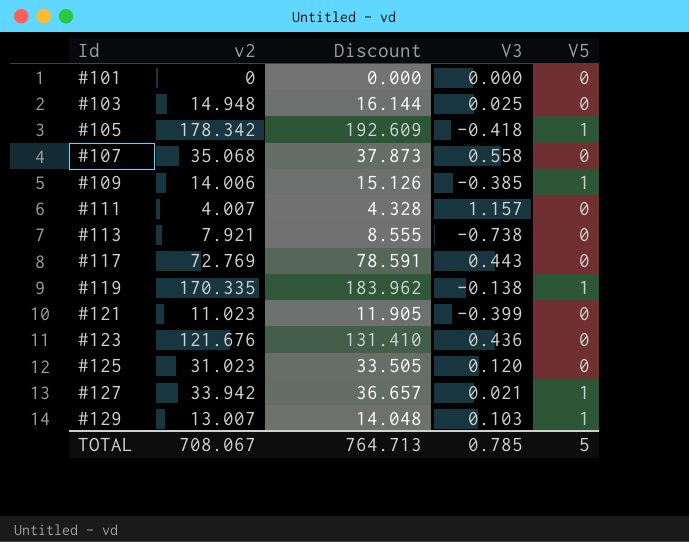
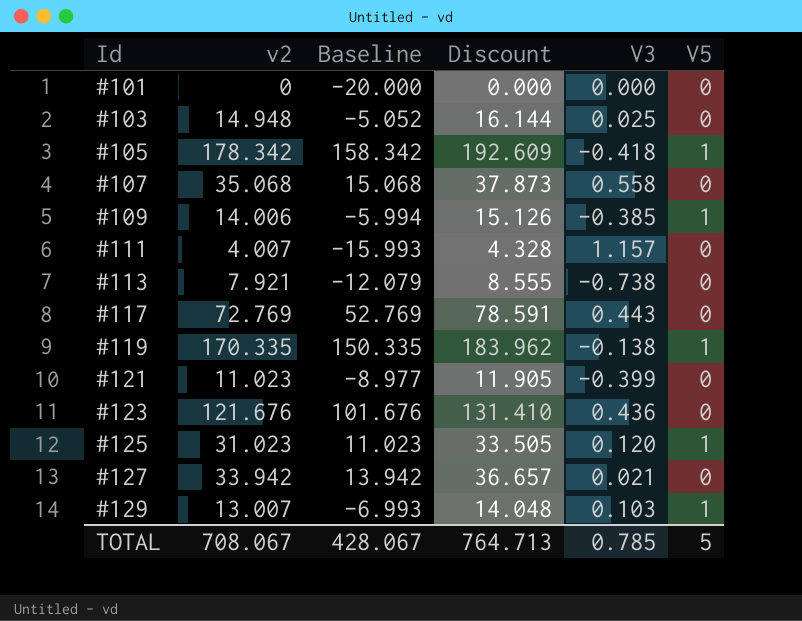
column Baseline | formula: none -> [v2] - 20
#125 | V5: 0 -> 1
#127 | V5: 1 -> 0

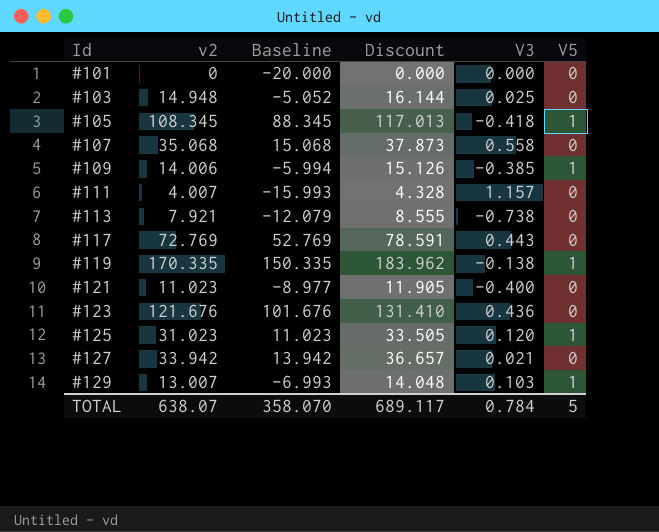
#105 | v2: 178.342 -> 108.345
#105 | Baseline: 158.342 -> 88.345
#105 | Discount: 192.609 -> 117.013
#121 | V3: -0.399 -> -0.400
TOTAL | v2: 708.067 -> 638.07
TOTAL | Baseline: 428.067 -> 358.070
TOTAL | Discount: 764.713 -> 689.117
TOTAL | V3: 0.785 -> 0.784

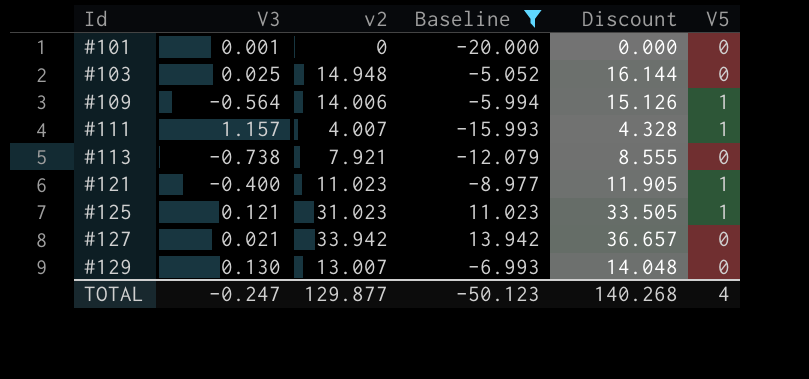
filter: none -> Baseline <= 13.942
column V3 | position: 5 -> 2
#101 | V3: 0.000 -> 0.001
#109 | V3: -0.385 -> -0.564
#111 | V5: 0 -> 1
#121 | V5: 0 -> 1
#125 | V3: 0.120 -> 0.121
#129 | V3: 0.103 -> 0.130
#129 | V5: 1 -> 0
TOTAL | V3: 0.784 -> -0.247
TOTAL | v2: 638.07 -> 129.877
TOTAL | Baseline: 358.070 -> -50.123
TOTAL | Discount: 689.117 -> 140.268
TOTAL | V5: 5 -> 4

